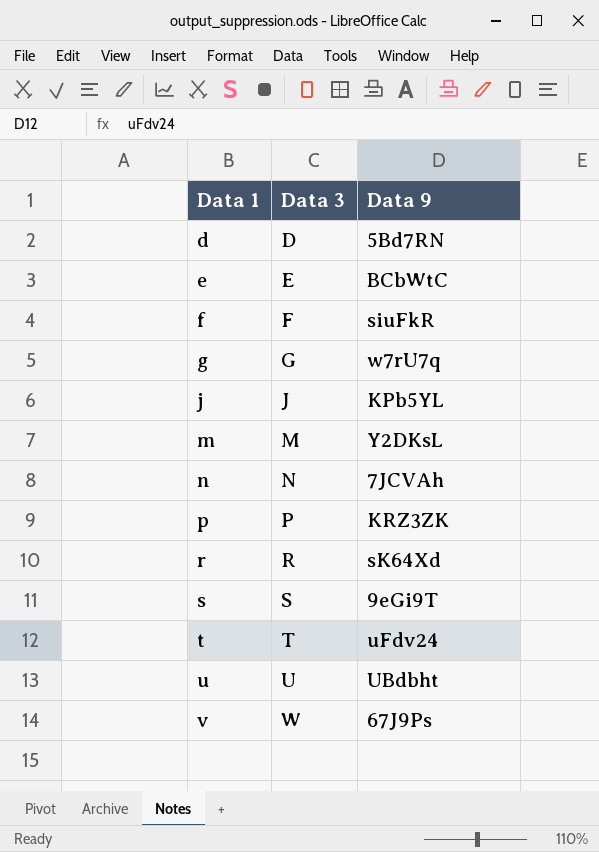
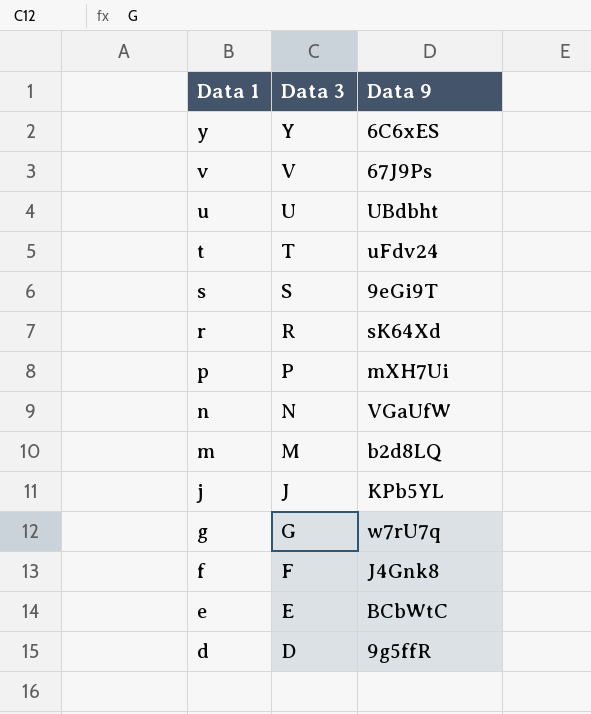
row order: Data 1 ascending -> Data 1 descending
row y: none -> Y | 6C6xES
v | Data 3: W -> V
p | Data 9: KRZ3ZK -> mXH7Ui
n | Data 9: 7JCVAh -> VGaUfW
m | Data 9: Y2DKsL -> b2d8LQ
f | Data 9: siuFkR -> J4Gnk8
d | Data 9: 5Bd7RN -> 9g5ffR

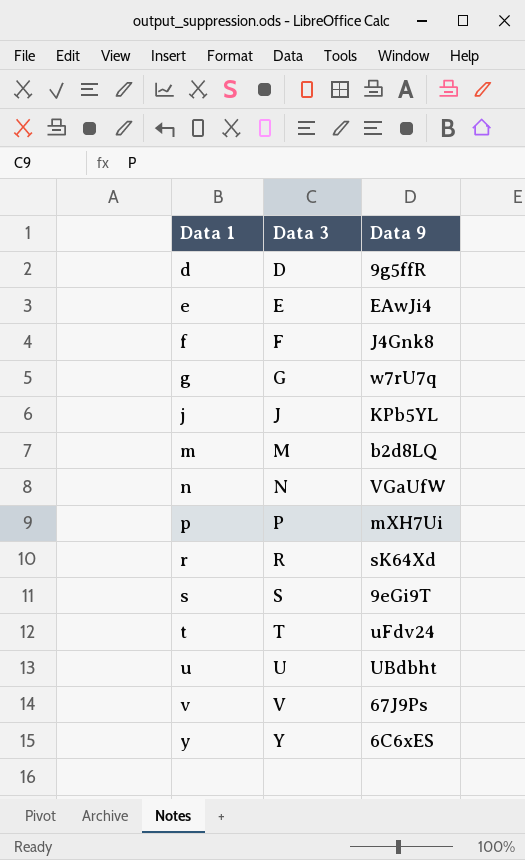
row order: Data 1 descending -> Data 1 ascending
e | Data 9: BCbWtC -> EAwJi4

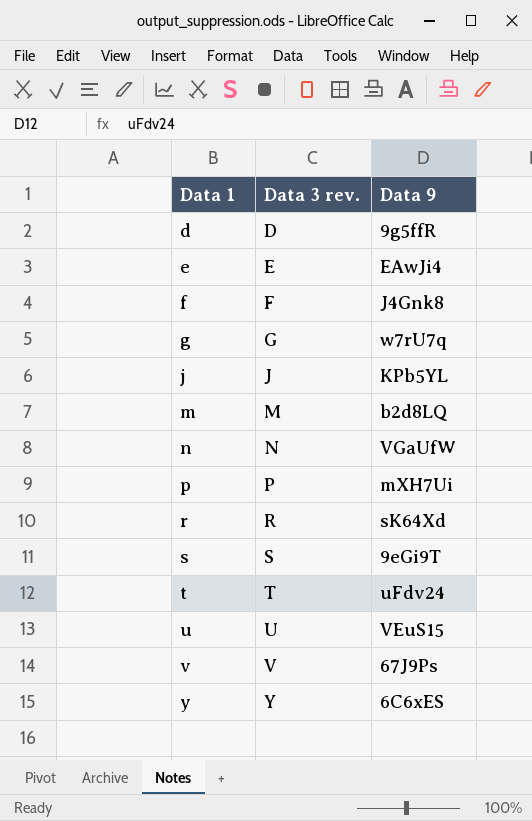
column name: Data 3 -> Data 3 rev.
u | Data 9: UBdbht -> VEuS15

